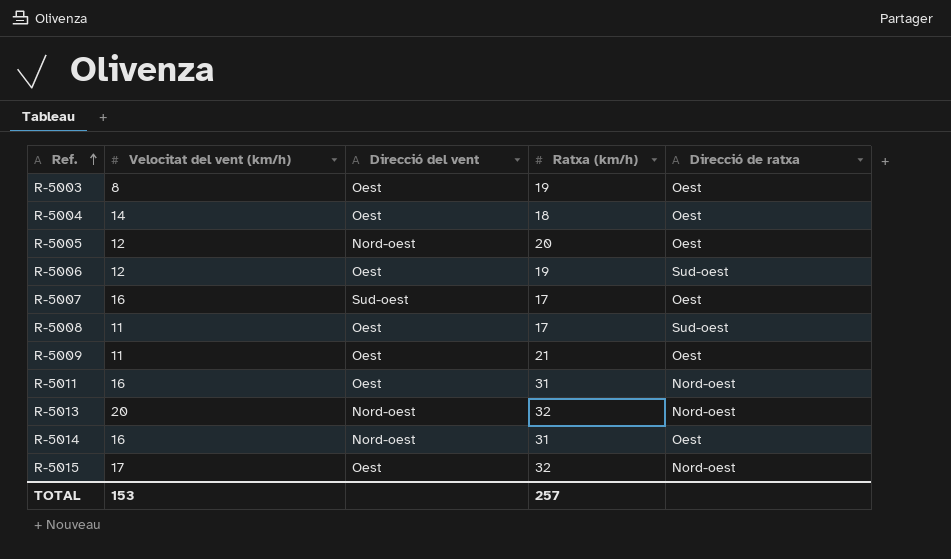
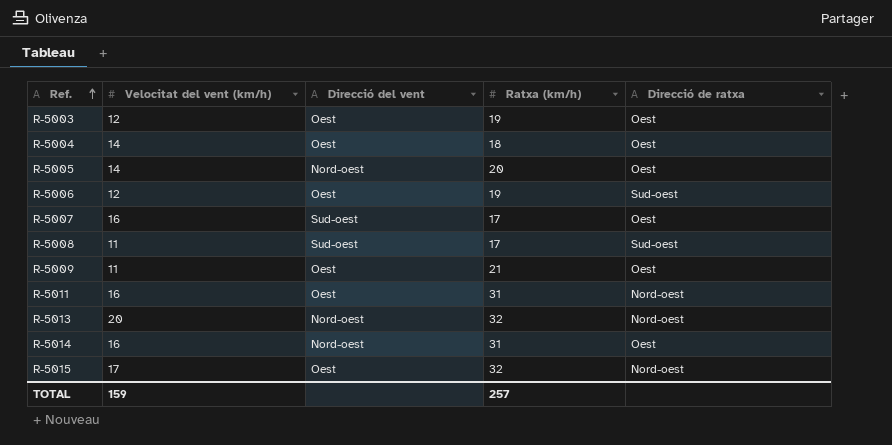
R-5003 | Velocitat del vent (km/h): 8 -> 12
R-5005 | Velocitat del vent (km/h): 12 -> 14
R-5008 | Direcció del vent: Oest -> Sud-oest
TOTAL | Velocitat del vent (km/h): 153 -> 159

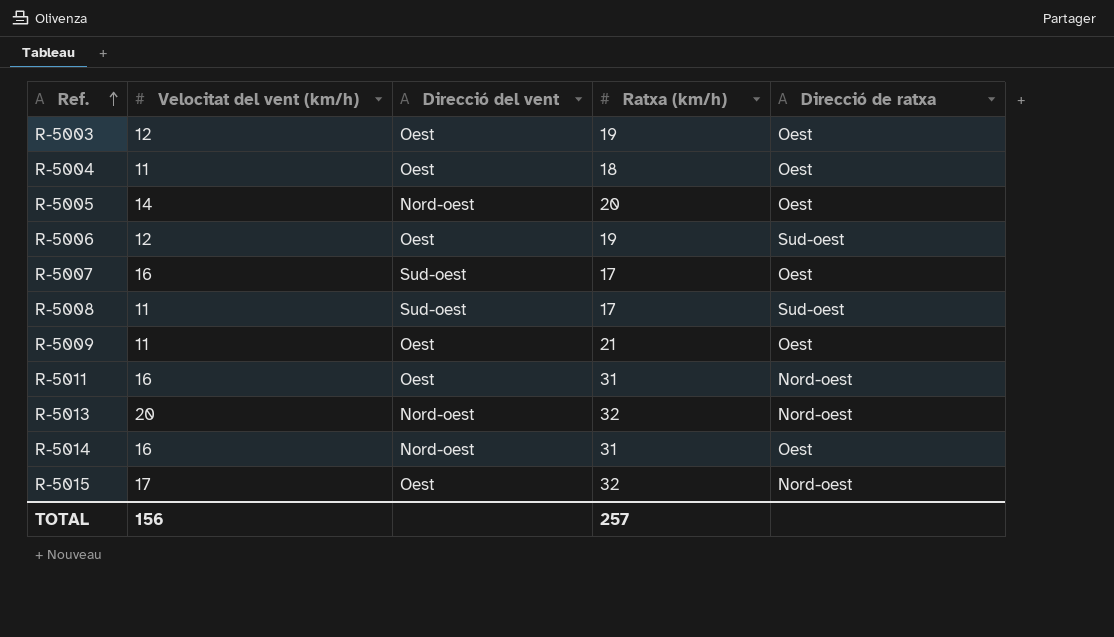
R-5004 | Velocitat del vent (km/h): 14 -> 11
TOTAL | Velocitat del vent (km/h): 159 -> 156

